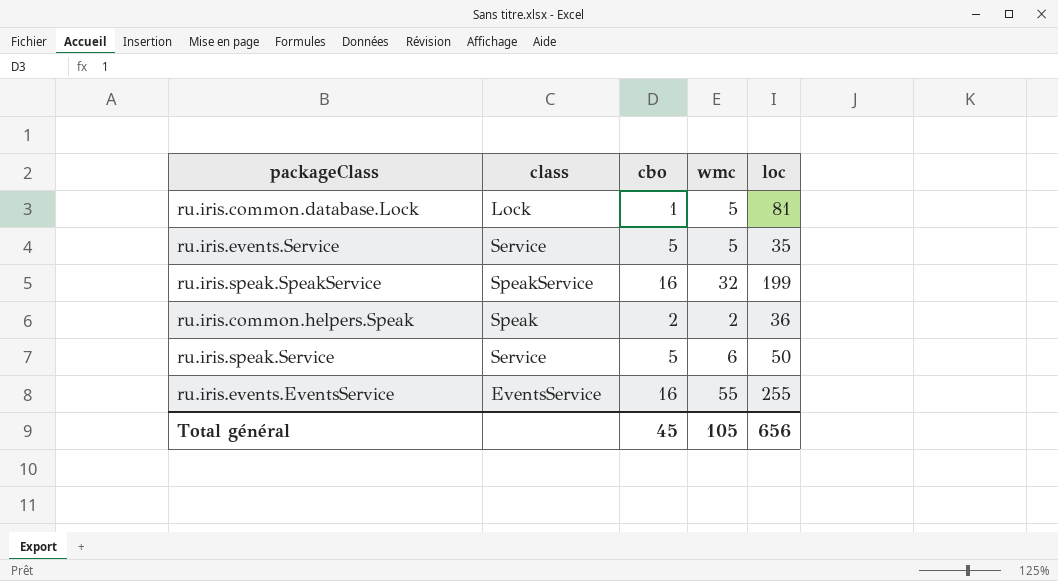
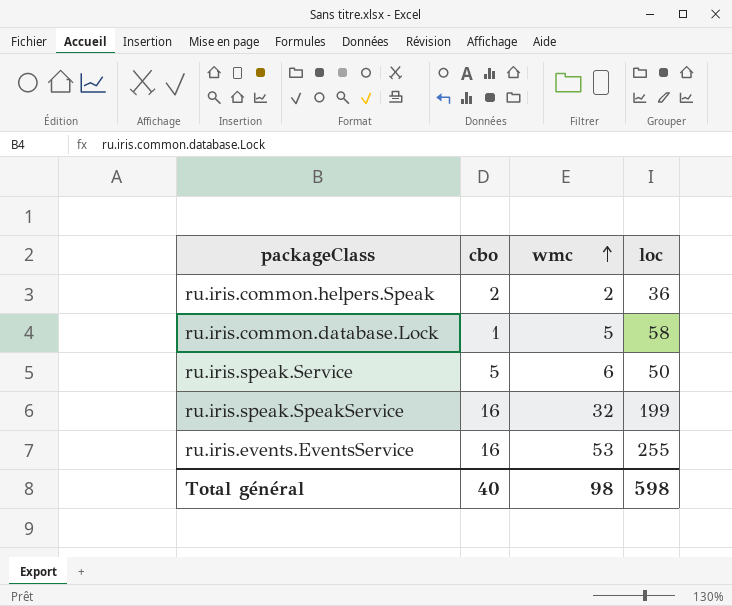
row order: none -> wmc ascending
column class | position: 2 -> none
row ru.iris.events.Service: Service | 5 | 5 | 35 -> none
ru.iris.common.database.Lock | loc: 81 -> 58
ru.iris.events.EventsService | wmc: 55 -> 53
Total général | cbo: 45 -> 40
Total général | wmc: 105 -> 98
Total général | loc: 656 -> 598

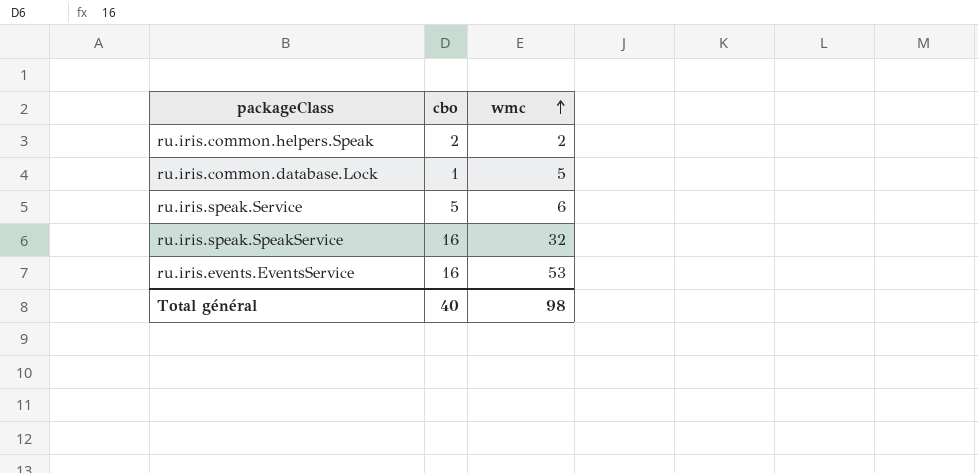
column loc | position: 4 -> none

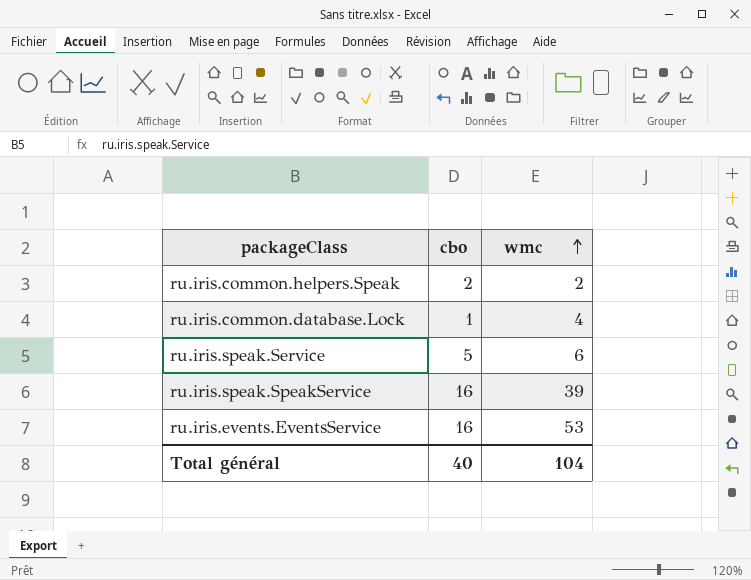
ru.iris.common.database.Lock | wmc: 5 -> 4
ru.iris.speak.SpeakService | wmc: 32 -> 39
Total général | wmc: 98 -> 104

